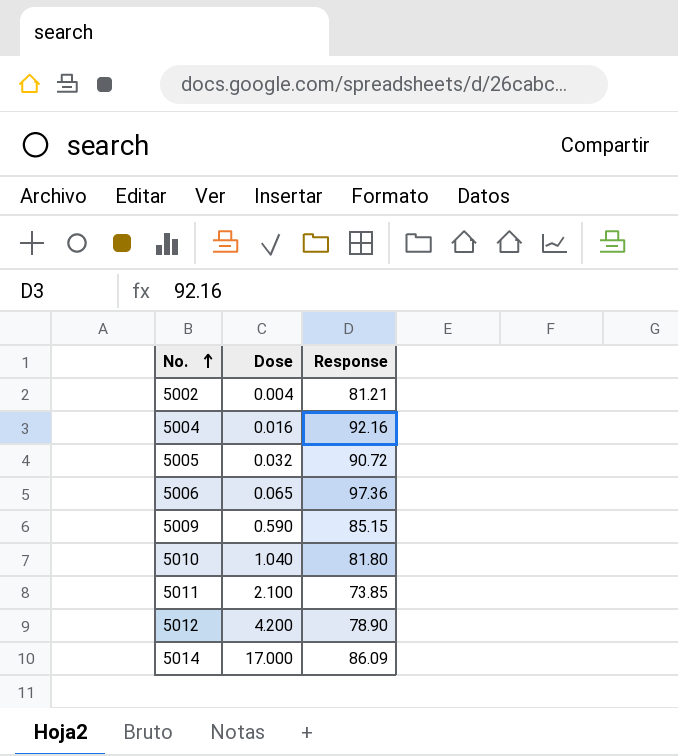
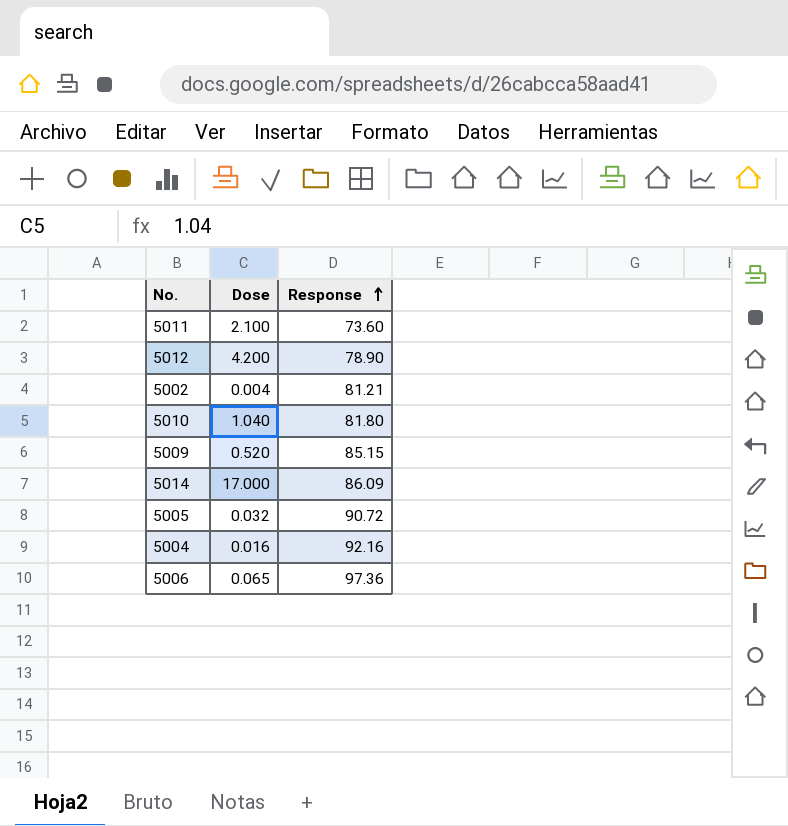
row order: No. ascending -> Response ascending
5011 | Response: 73.85 -> 73.60
5009 | Dose: 0.590 -> 0.520

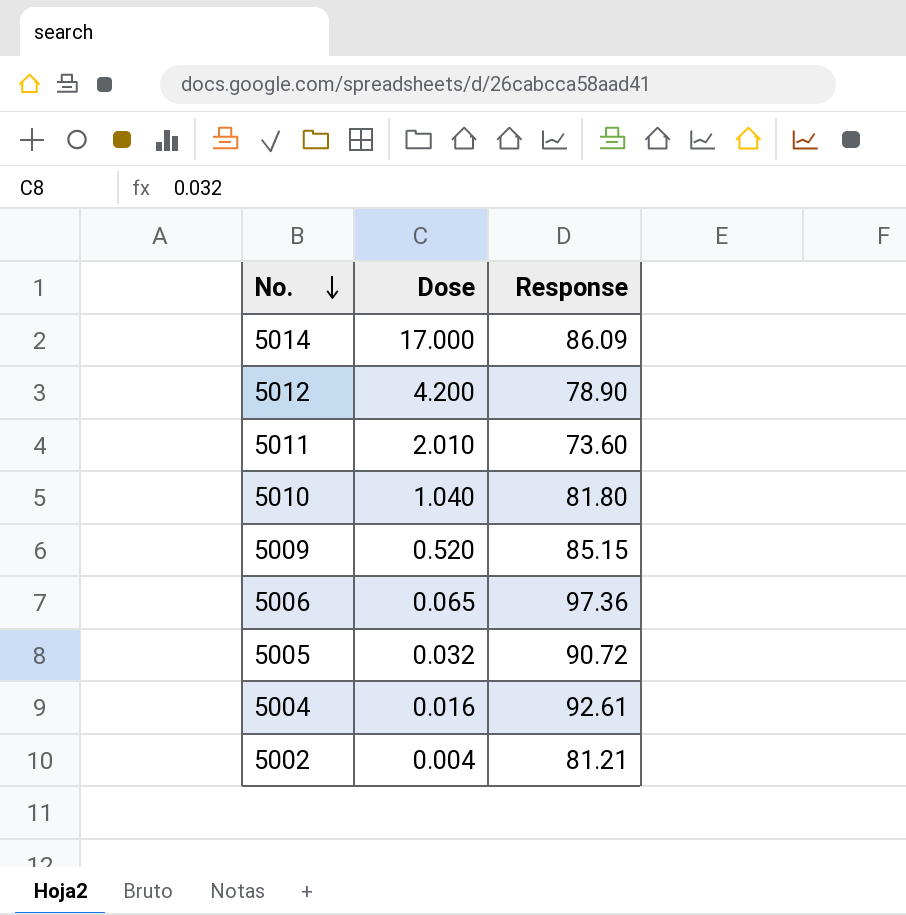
row order: Response ascending -> No. descending
5011 | Dose: 2.100 -> 2.010
5004 | Response: 92.16 -> 92.61

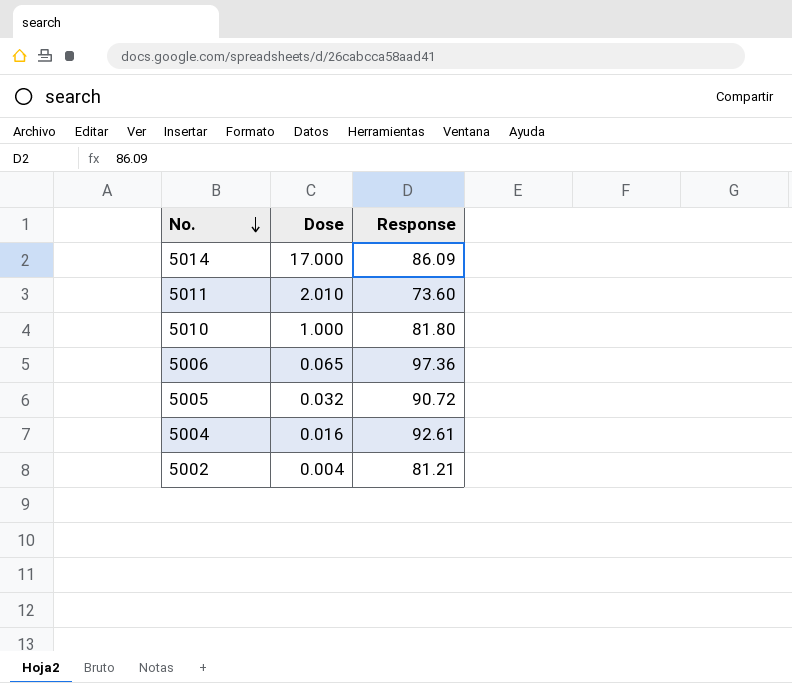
row 5012: 4.200 | 78.90 -> none
row 5009: 0.520 | 85.15 -> none
5010 | Dose: 1.040 -> 1.000

